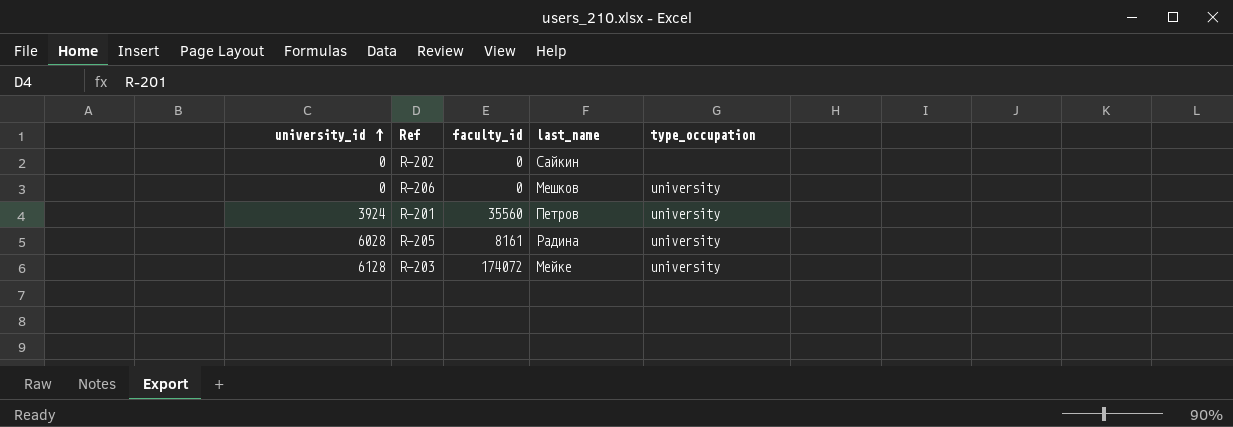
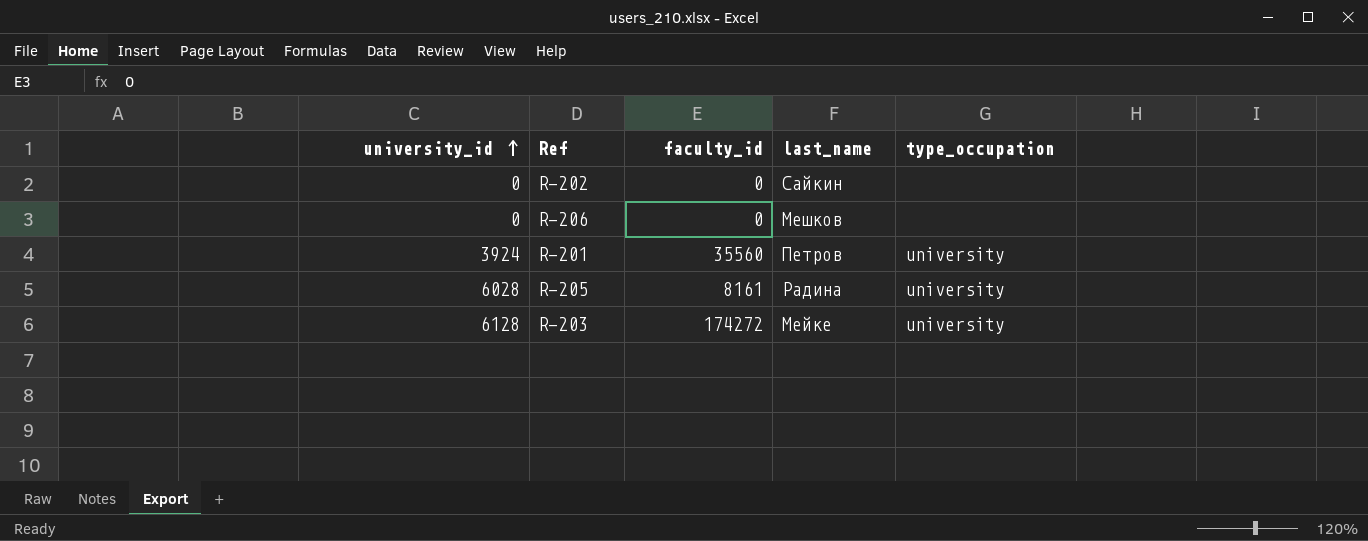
R-206 | type_occupation: university -> none
R-203 | faculty_id: 174072 -> 174272

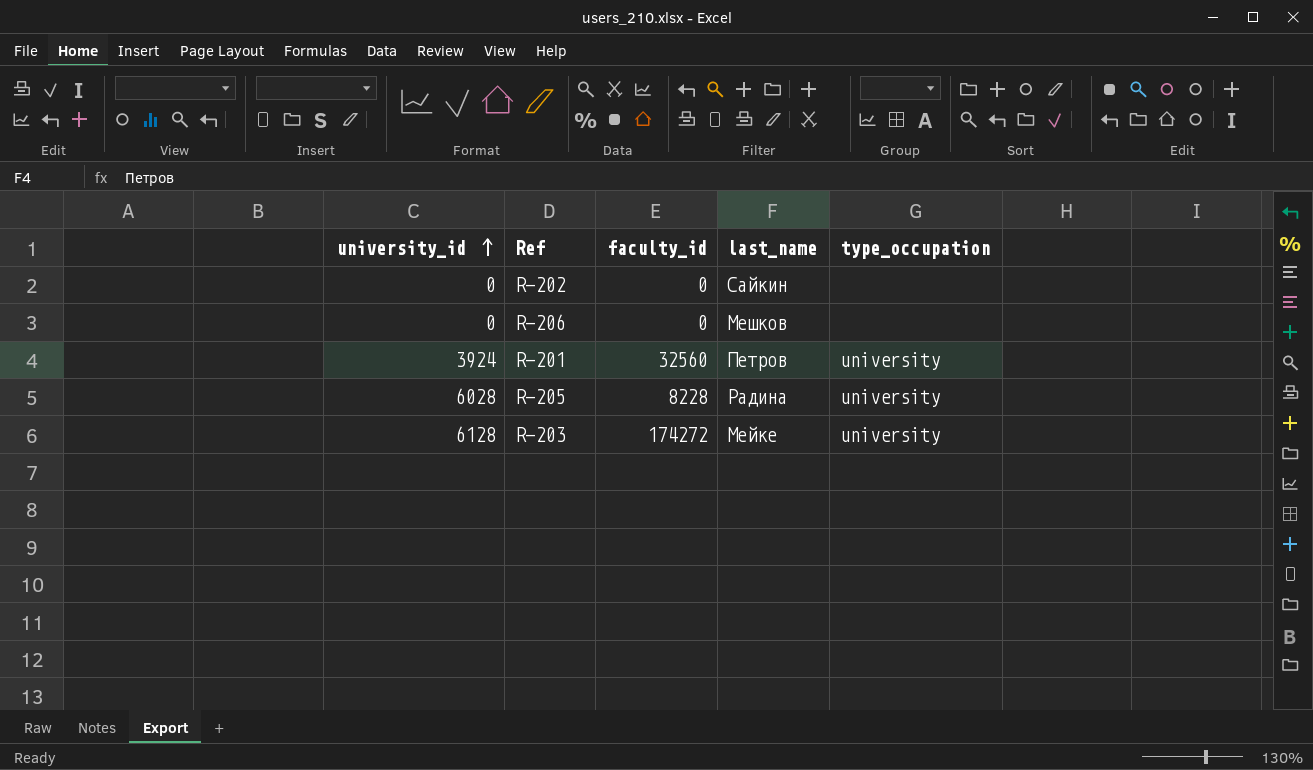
R-201 | faculty_id: 35560 -> 32560
R-205 | faculty_id: 8161 -> 8228

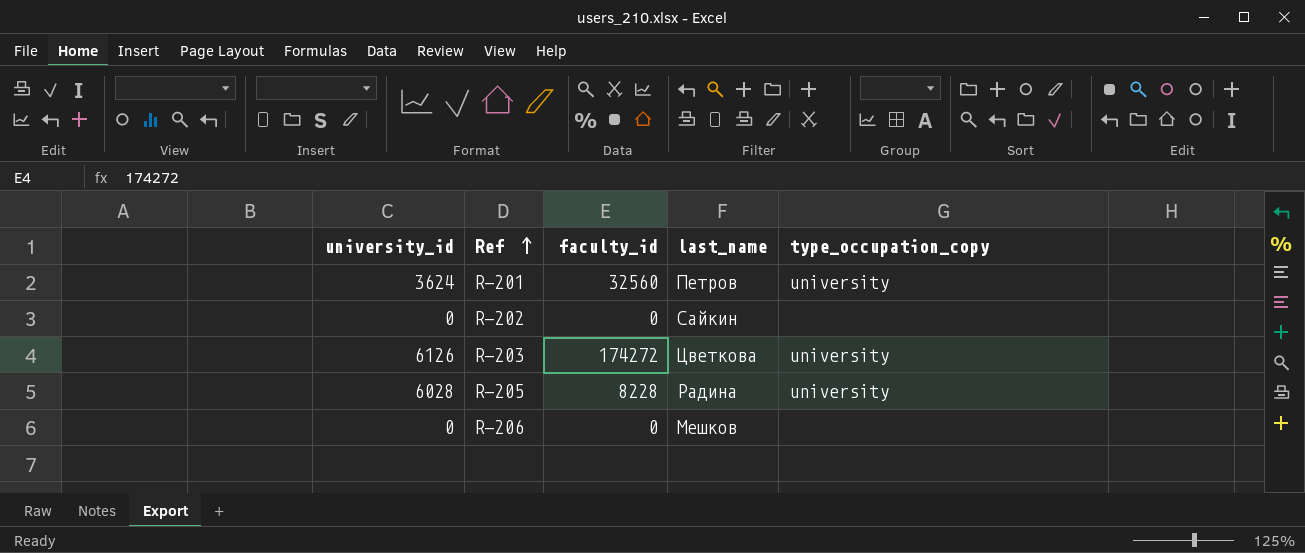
row order: university_id ascending -> Ref ascending
column name: type_occupation -> type_occupation_copy
R-201 | university_id: 3924 -> 3624
R-203 | university_id: 6128 -> 6126
R-203 | last_name: Мейке -> Цветкова

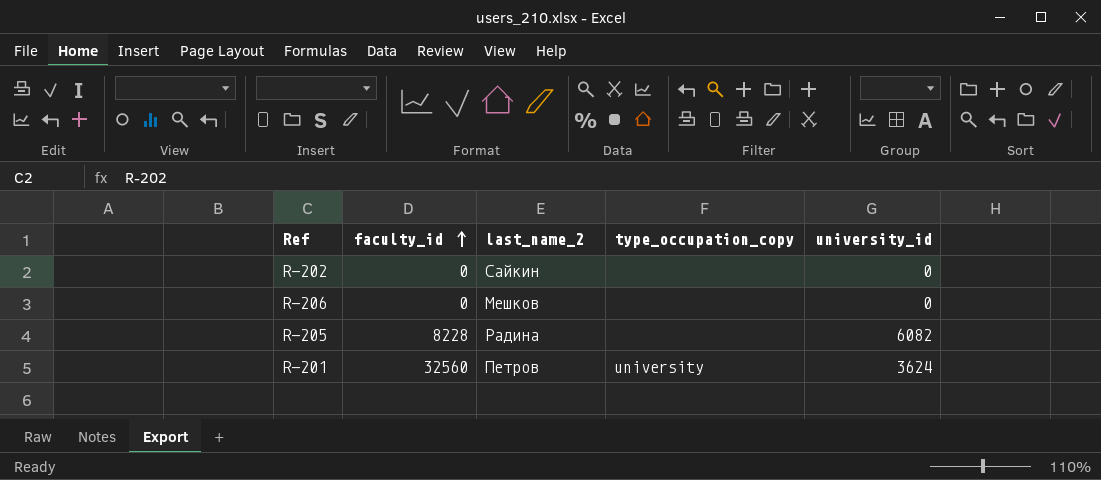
row order: Ref ascending -> faculty_id ascending
column name: last_name -> last_name_2
column university_id | position: 1 -> 5
row R-203: 6126 | 174272 | Цветкова | university -> none
R-205 | type_occupation_copy: university -> none
R-205 | university_id: 6028 -> 6082

